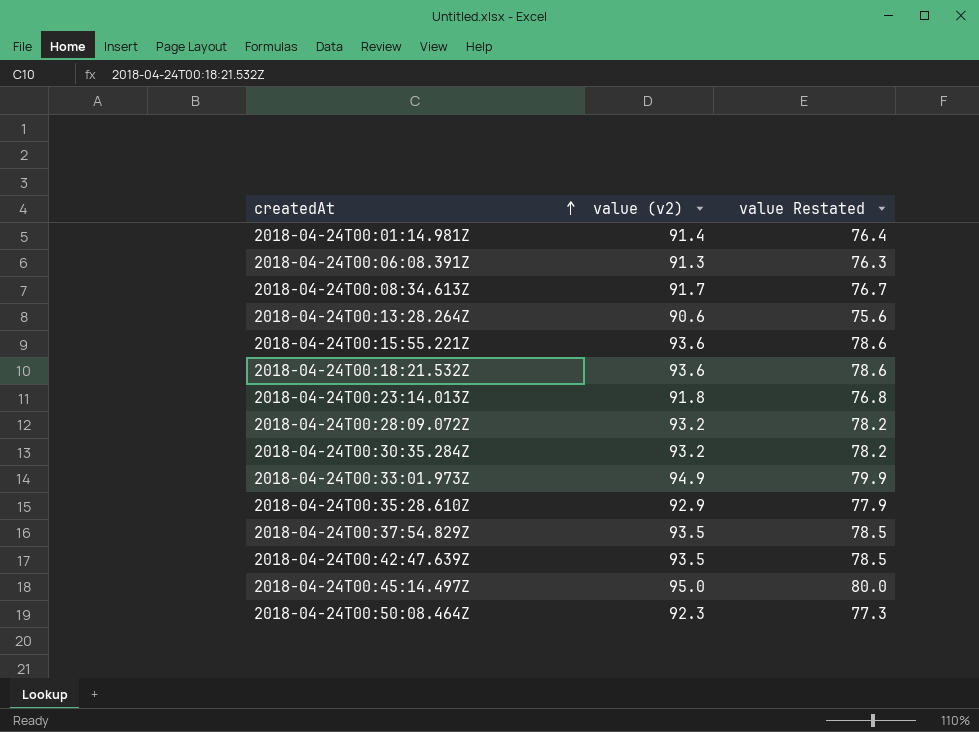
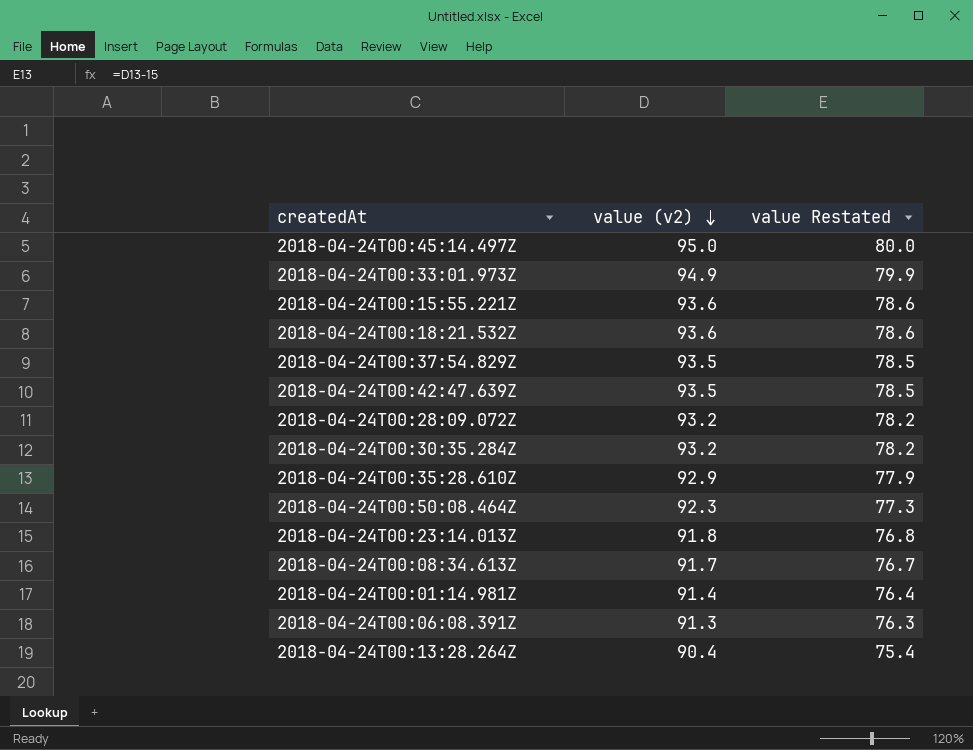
row order: createdAt ascending -> value (v2) descending
2018-04-24T00:13:28.264Z | value (v2): 90.6 -> 90.4
2018-04-24T00:13:28.264Z | value Restated: 75.6 -> 75.4

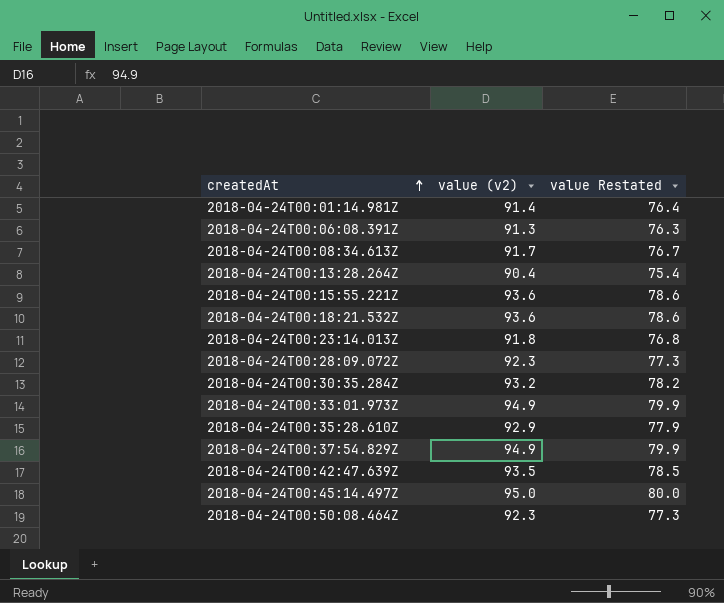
row order: value (v2) descending -> createdAt ascending
2018-04-24T00:28:09.072Z | value (v2): 93.2 -> 92.3
2018-04-24T00:28:09.072Z | value Restated: 78.2 -> 77.3
2018-04-24T00:37:54.829Z | value (v2): 93.5 -> 94.9
2018-04-24T00:37:54.829Z | value Restated: 78.5 -> 79.9

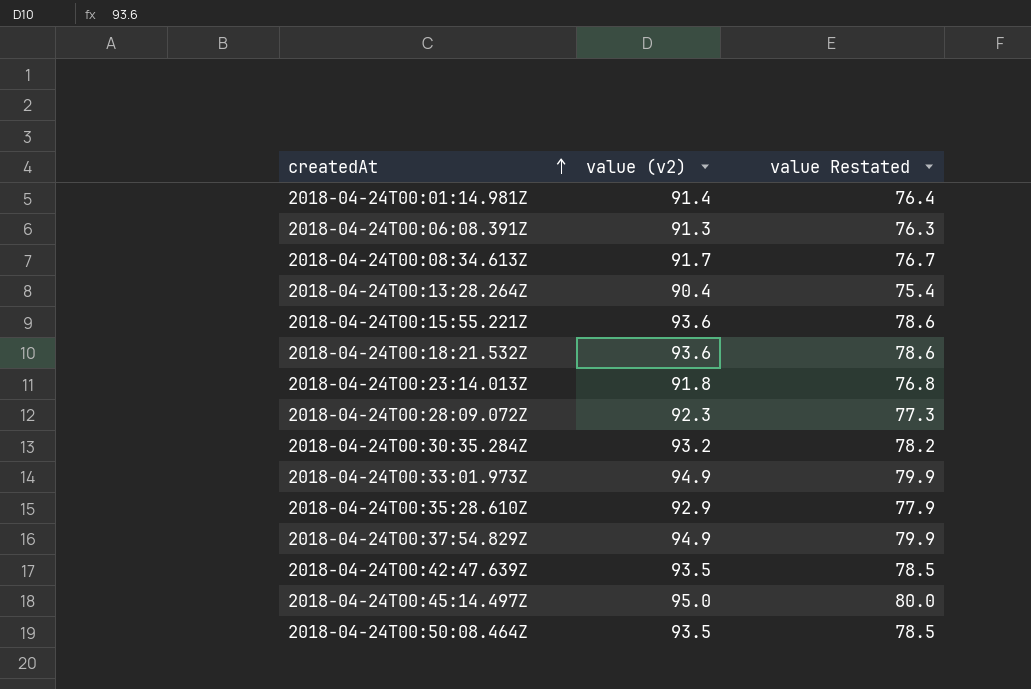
2018-04-24T00:50:08.464Z | value (v2): 92.3 -> 93.5
2018-04-24T00:50:08.464Z | value Restated: 77.3 -> 78.5

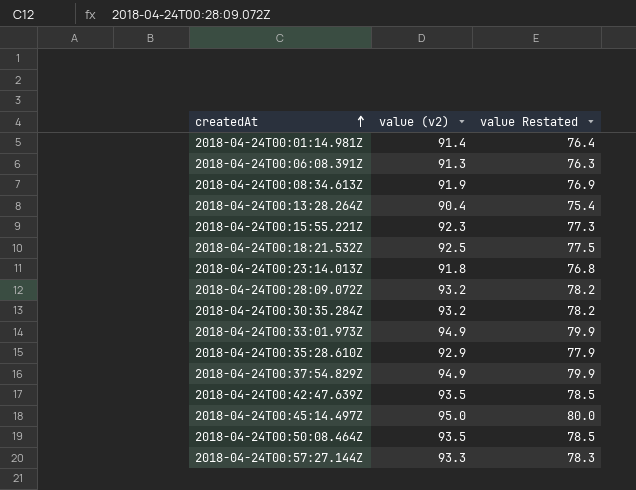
2018-04-24T00:08:34.613Z | value (v2): 91.7 -> 91.9
2018-04-24T00:08:34.613Z | value Restated: 76.7 -> 76.9
2018-04-24T00:15:55.221Z | value (v2): 93.6 -> 92.3
2018-04-24T00:15:55.221Z | value Restated: 78.6 -> 77.3
2018-04-24T00:18:21.532Z | value (v2): 93.6 -> 92.5
2018-04-24T00:18:21.532Z | value Restated: 78.6 -> 77.5
2018-04-24T00:28:09.072Z | value (v2): 92.3 -> 93.2
2018-04-24T00:28:09.072Z | value Restated: 77.3 -> 78.2
row 2018-04-24T00:57:27.144Z: none -> 93.3 | 78.3

